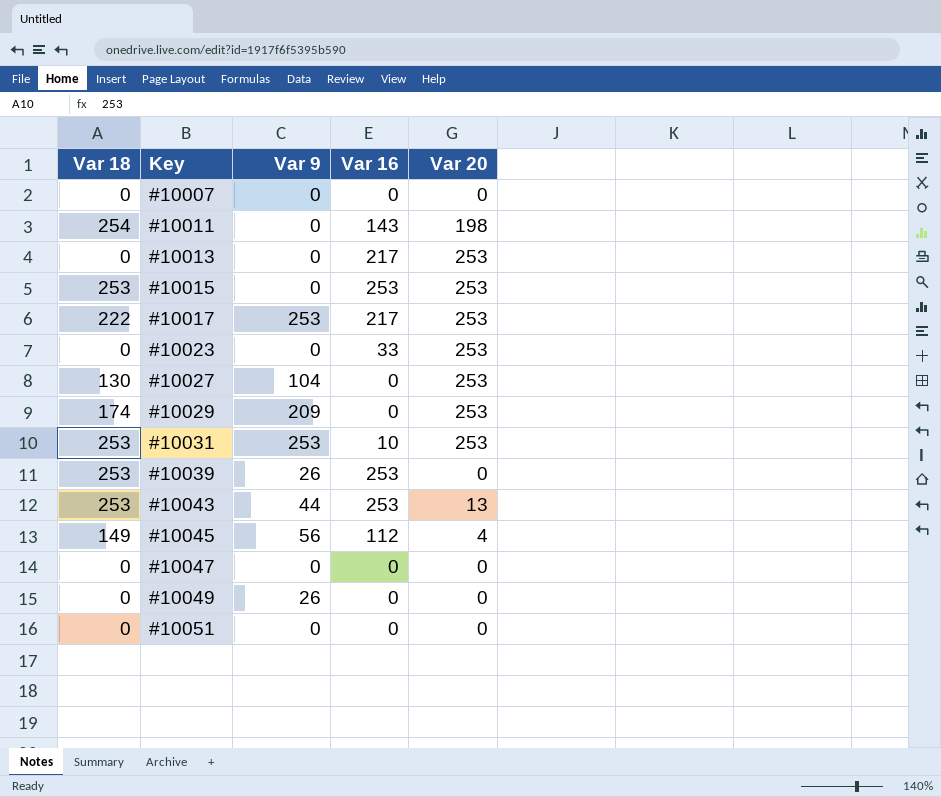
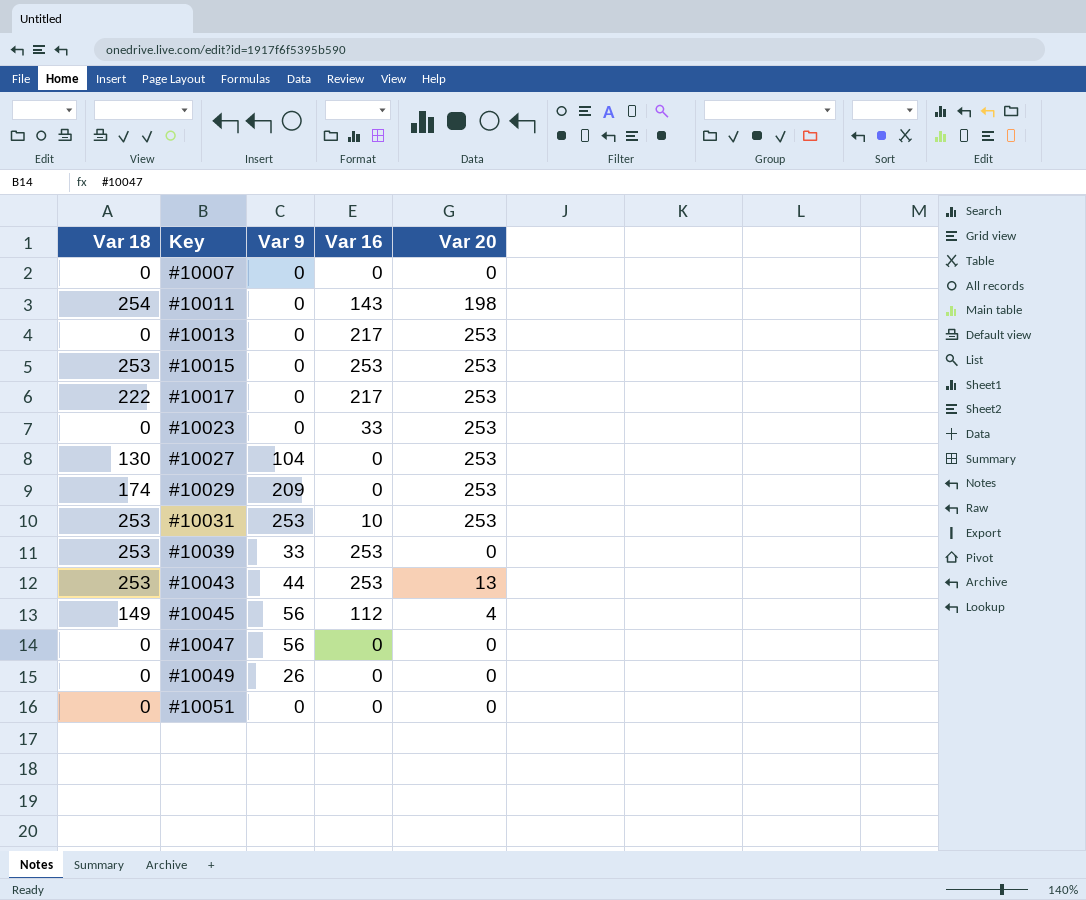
#10017 | Var 9: 253 -> 0
#10039 | Var 9: 26 -> 33
#10047 | Var 9: 0 -> 56

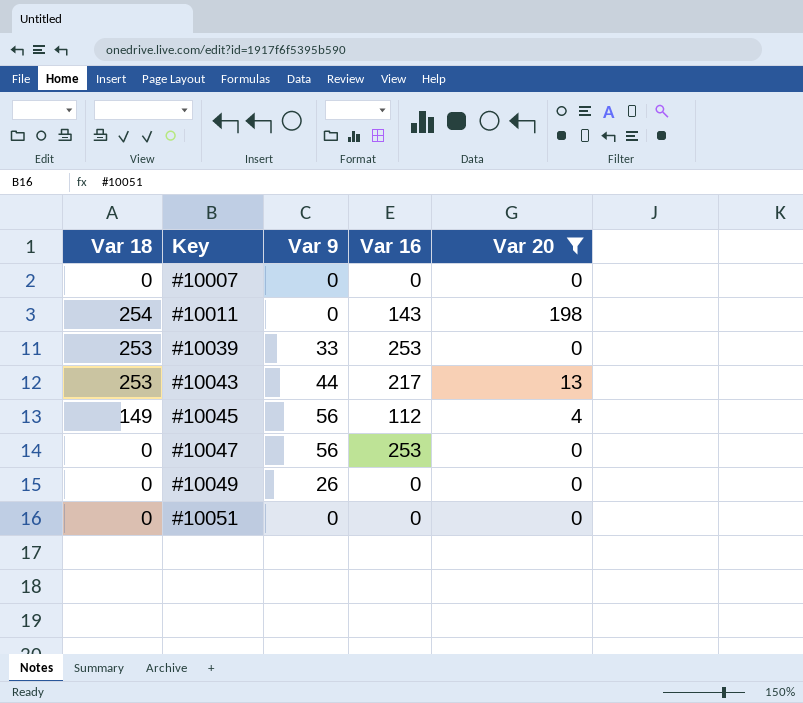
filter: none -> Var 20 != 253
#10043 | Var 16: 253 -> 217
#10047 | Var 16: 0 -> 253

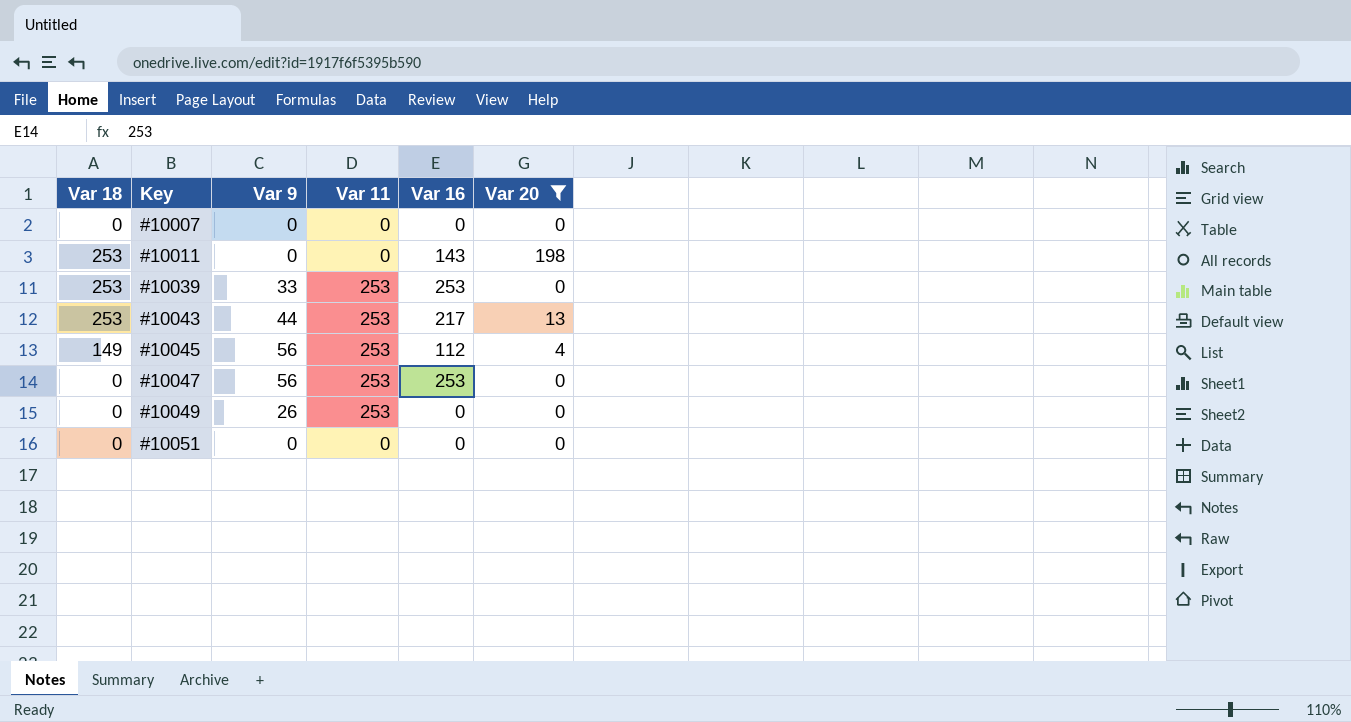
column Var 11 | position: none -> 4
#10011 | Var 18: 254 -> 253

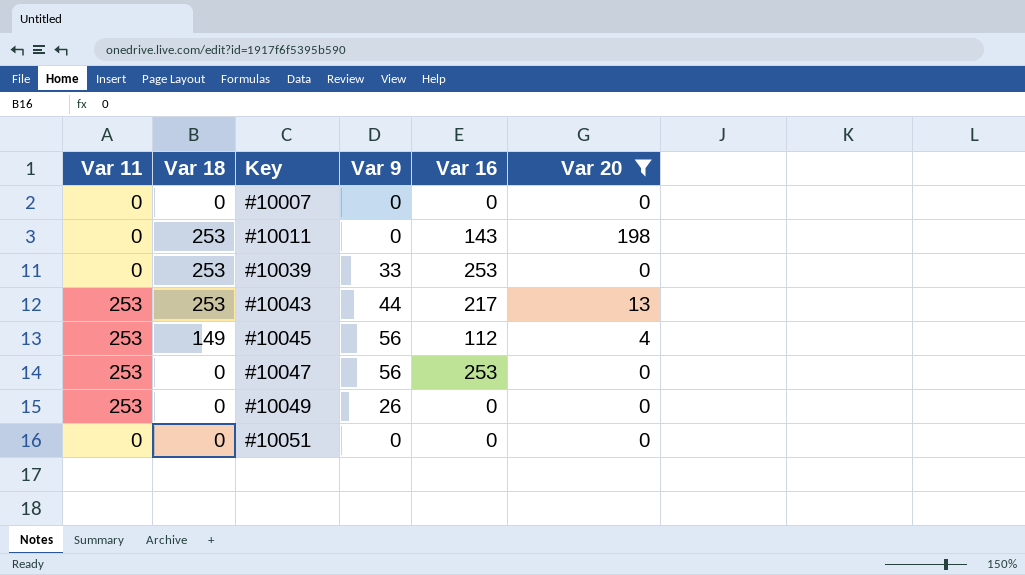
column Var 11 | position: 4 -> 1
#10039 | Var 11: 253 -> 0

